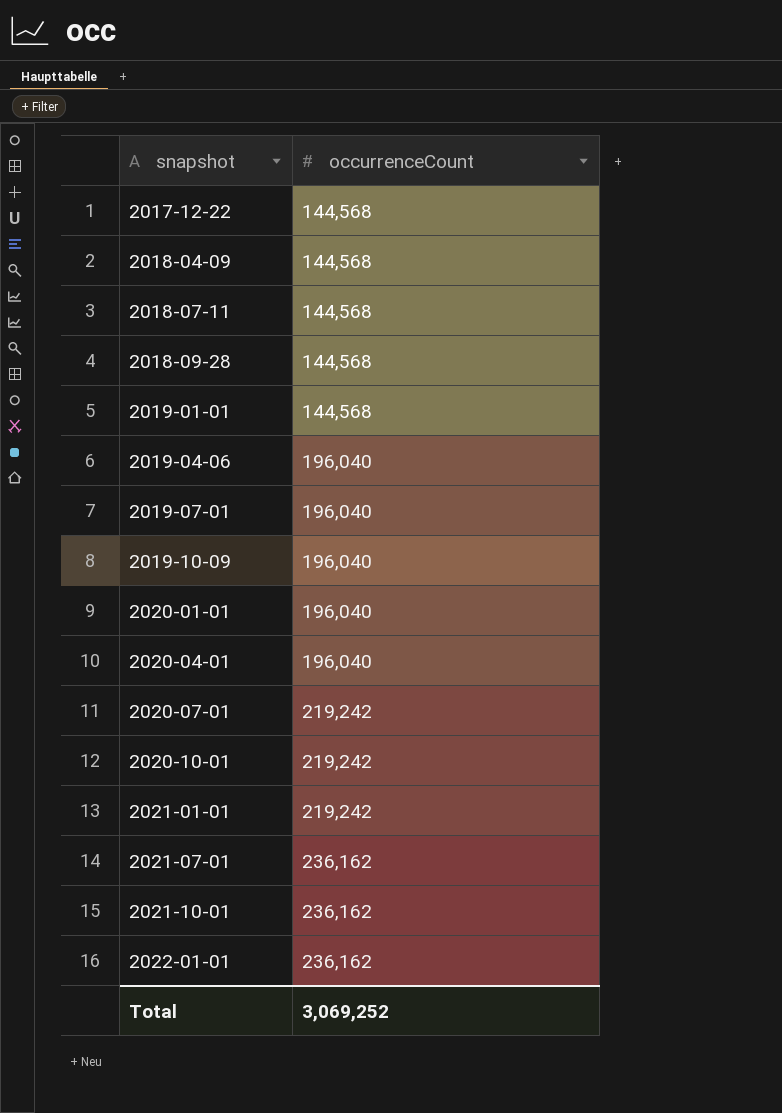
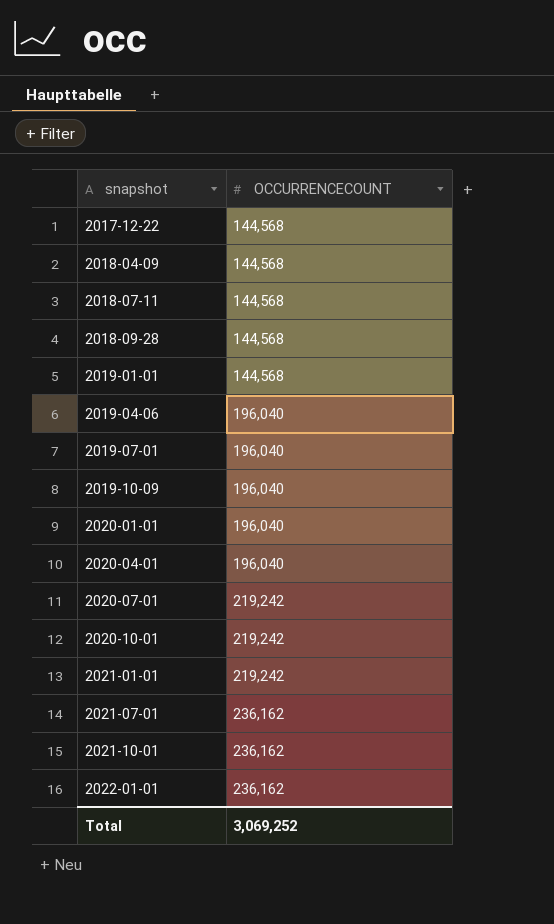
column name: occurrenceCount -> OCCURRENCECOUNT

